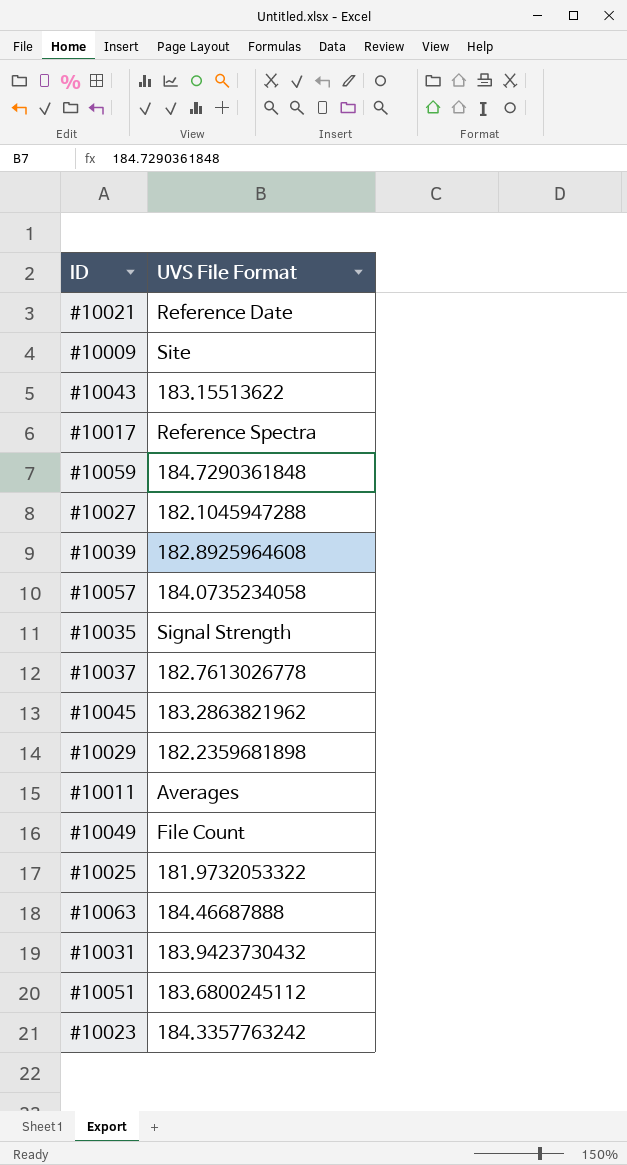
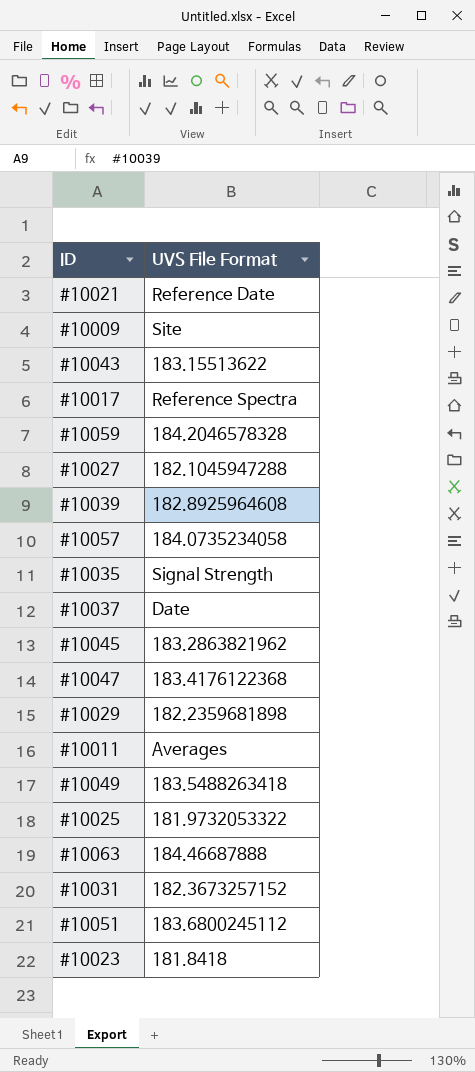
#10059 | UVS File Format: 184.7290361848 -> 184.2046578328
#10037 | UVS File Format: 182.7613026778 -> Date
row #10047: none -> 183.4176122368
#10049 | UVS File Format: File Count -> 183.5488263418
#10031 | UVS File Format: 183.9423730432 -> 182.3673257152
#10023 | UVS File Format: 184.3357763242 -> 181.8418

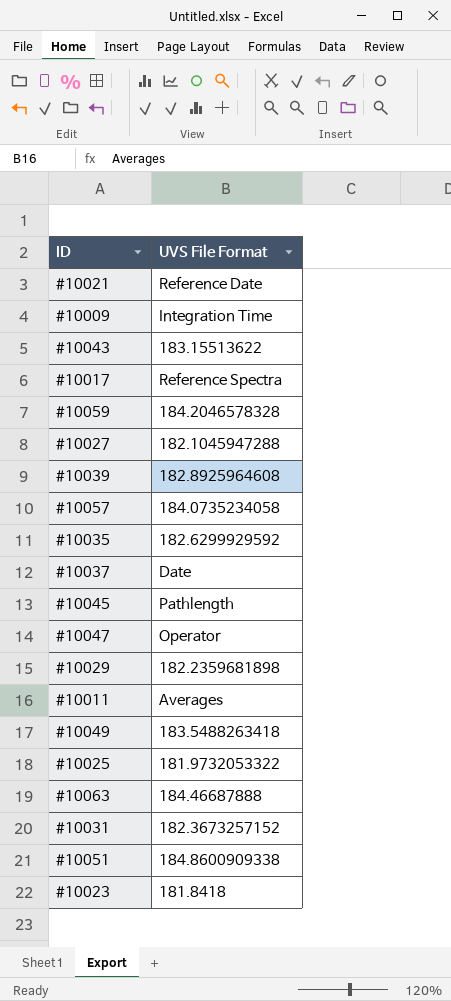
#10009 | UVS File Format: Site -> Integration Time
#10035 | UVS File Format: Signal Strength -> 182.6299929592
#10045 | UVS File Format: 183.2863821962 -> Pathlength
#10047 | UVS File Format: 183.4176122368 -> Operator
#10051 | UVS File Format: 183.6800245112 -> 184.8600909338

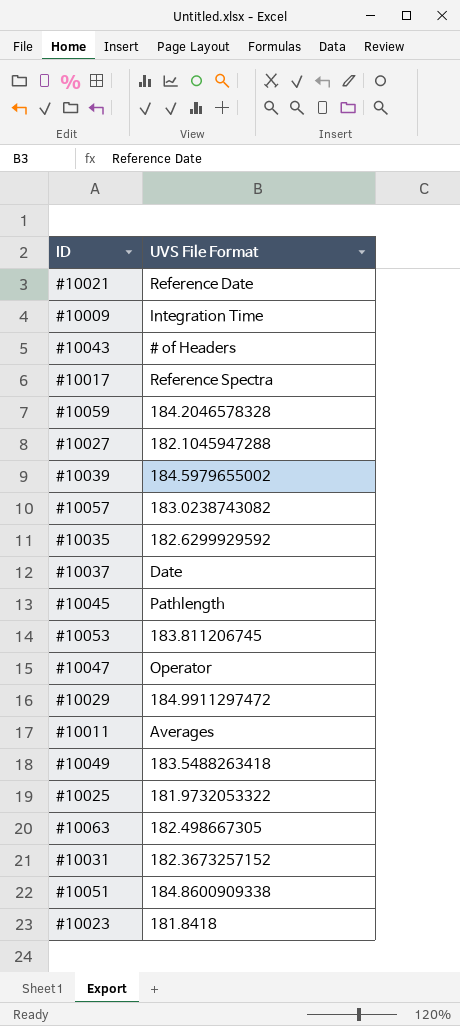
#10043 | UVS File Format: 183.15513622 -> # of Headers
#10039 | UVS File Format: 182.8925964608 -> 184.5979655002
#10057 | UVS File Format: 184.0735234058 -> 183.0238743082
row #10053: none -> 183.811206745
#10029 | UVS File Format: 182.2359681898 -> 184.9911297472
#10063 | UVS File Format: 184.46687888 -> 182.498667305

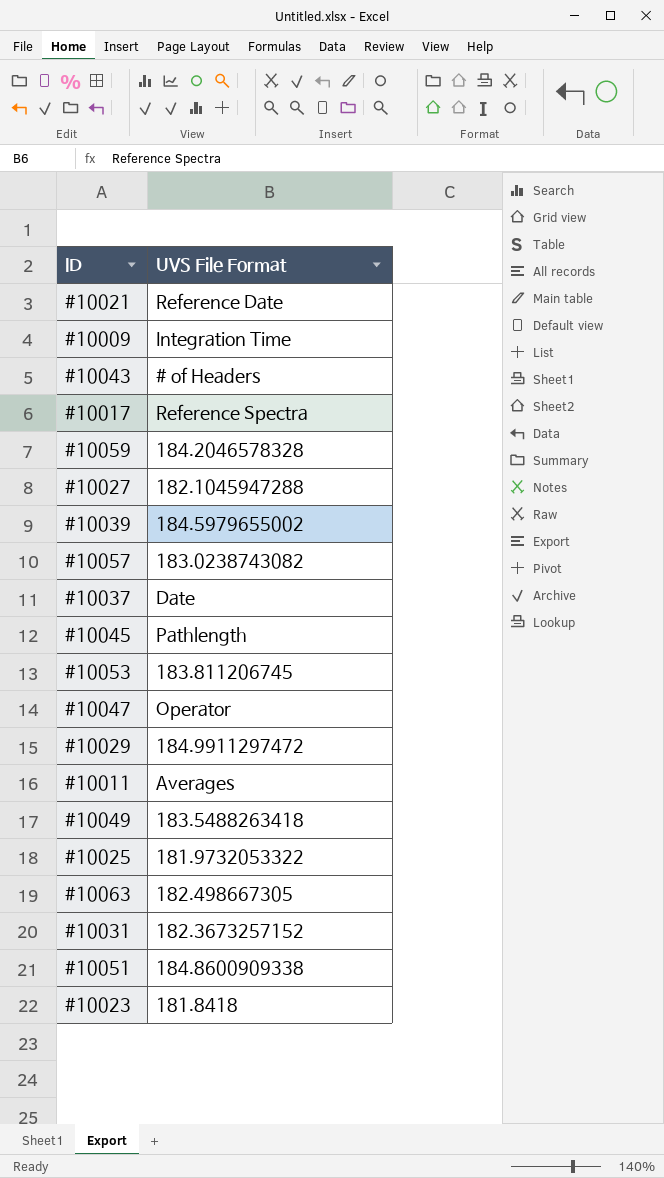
row #10035: 182.6299929592 -> none

